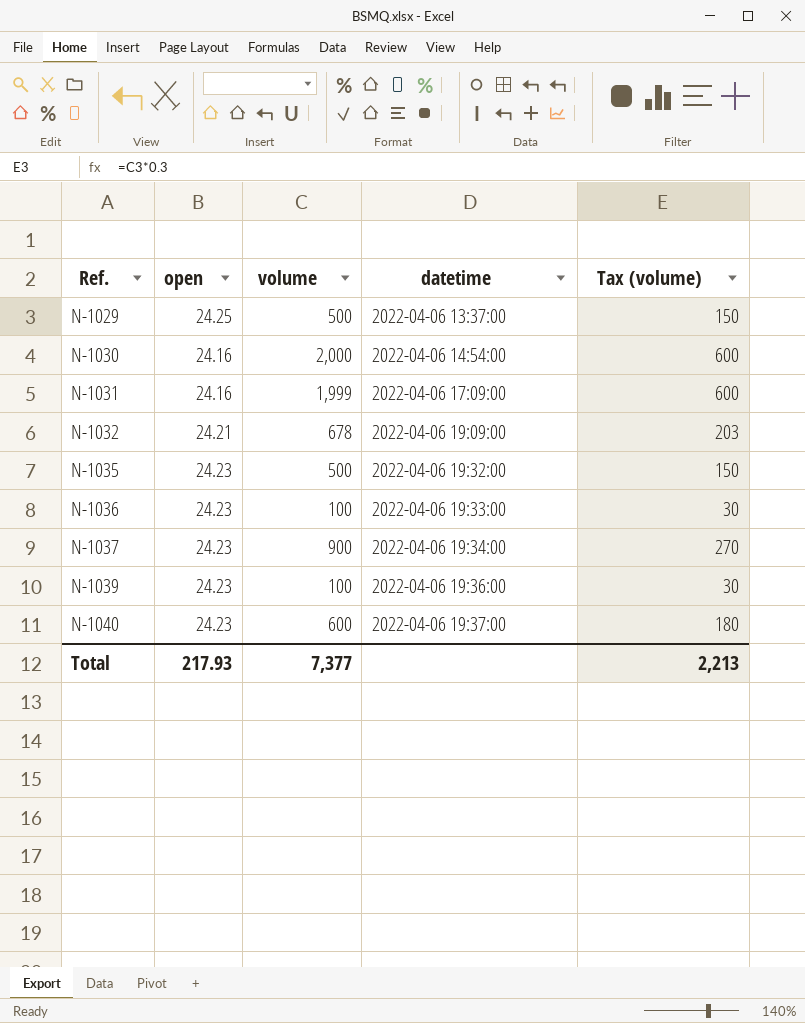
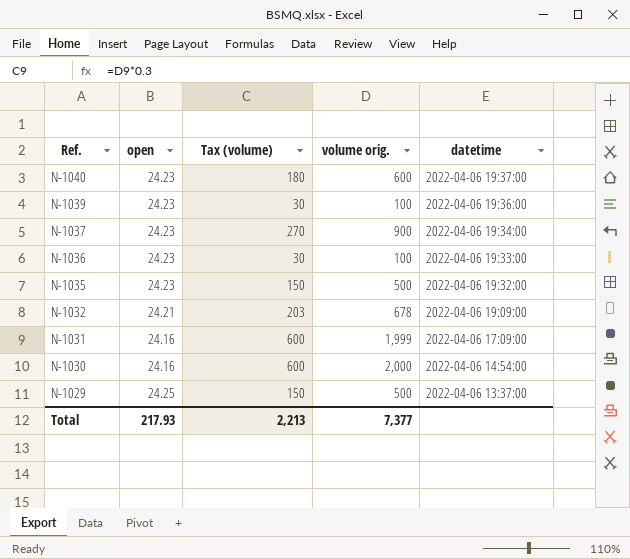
row order: Ref. ascending -> Ref. descending
column Tax (volume) | position: 5 -> 3
column name: volume -> volume orig.

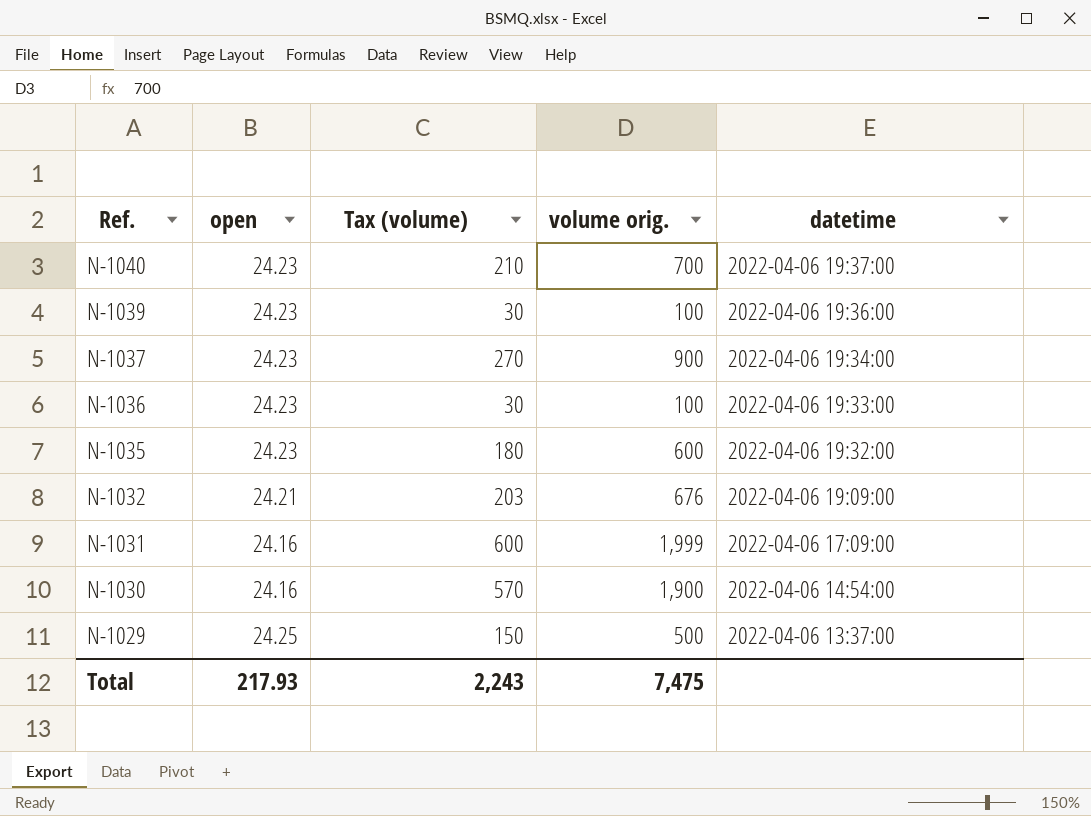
N-1040 | Tax (volume): 180 -> 210
N-1040 | volume orig.: 600 -> 700
N-1035 | Tax (volume): 150 -> 180
N-1035 | volume orig.: 500 -> 600
N-1032 | volume orig.: 678 -> 676
N-1030 | Tax (volume): 600 -> 570
N-1030 | volume orig.: 2,000 -> 1,900
Total | Tax (volume): 2,213 -> 2,243
Total | volume orig.: 7,377 -> 7,475

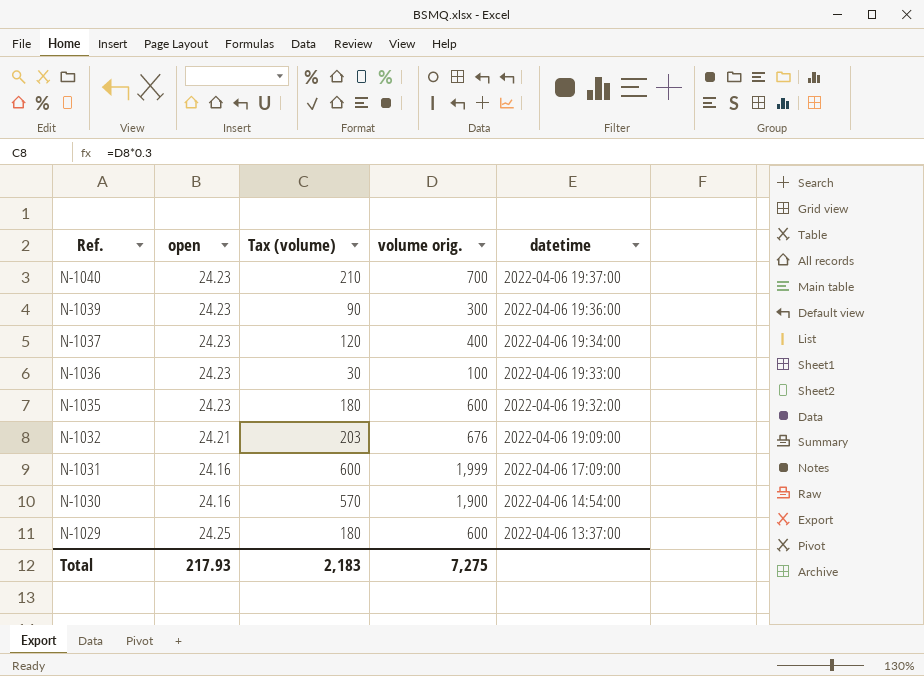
N-1039 | Tax (volume): 30 -> 90
N-1039 | volume orig.: 100 -> 300
N-1037 | Tax (volume): 270 -> 120
N-1037 | volume orig.: 900 -> 400
N-1029 | Tax (volume): 150 -> 180
N-1029 | volume orig.: 500 -> 600
Total | Tax (volume): 2,243 -> 2,183
Total | volume orig.: 7,475 -> 7,275

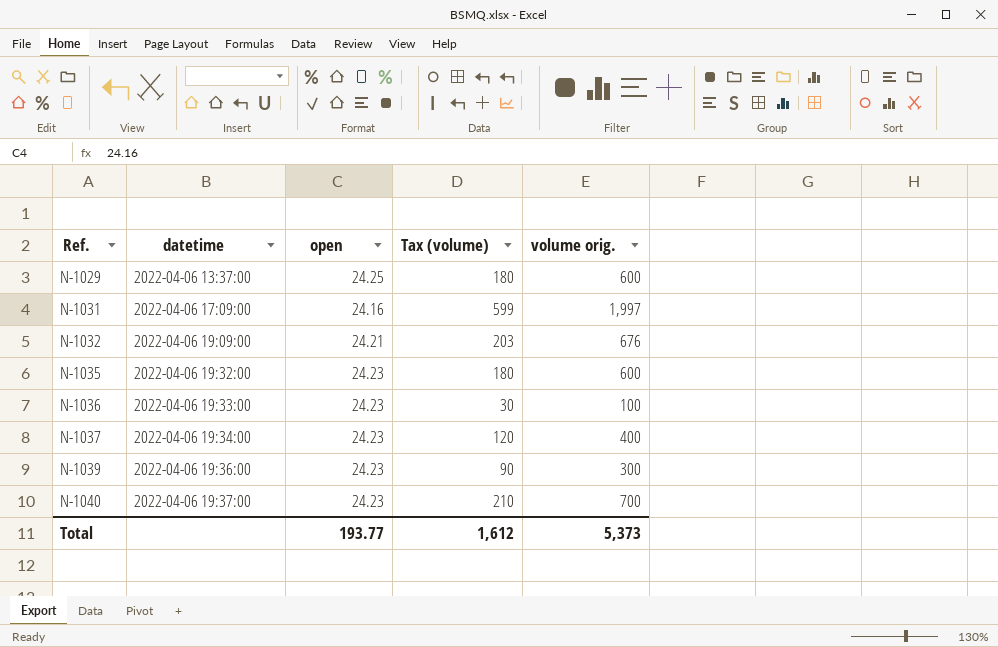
row order: Ref. descending -> Ref. ascending
column datetime | position: 5 -> 2
row N-1030: 24.16 | 570 | 1,900 | 2022-04-06 14:54:00 -> none
N-1031 | Tax (volume): 600 -> 599
N-1031 | volume orig.: 1,999 -> 1,997
Total | open: 217.93 -> 193.77
Total | Tax (volume): 2,183 -> 1,612
Total | volume orig.: 7,275 -> 5,373

